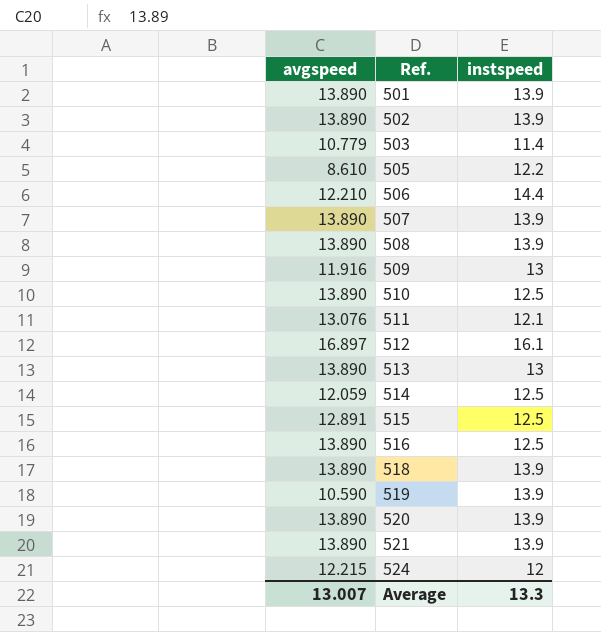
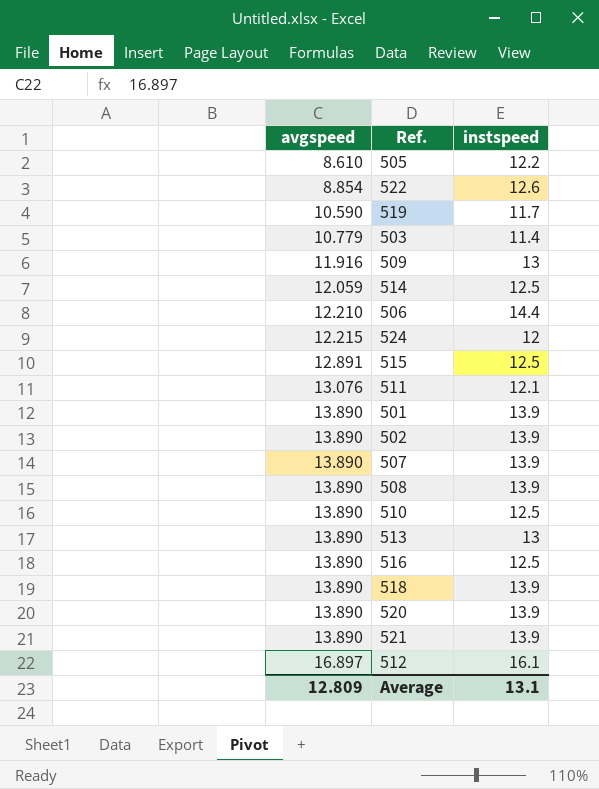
row order: Ref. ascending -> avgspeed ascending
row 522: none -> 8.854 | 12.6
519 | instspeed: 13.9 -> 11.7
Average | avgspeed: 13.007 -> 12.809
Average | instspeed: 13.3 -> 13.1

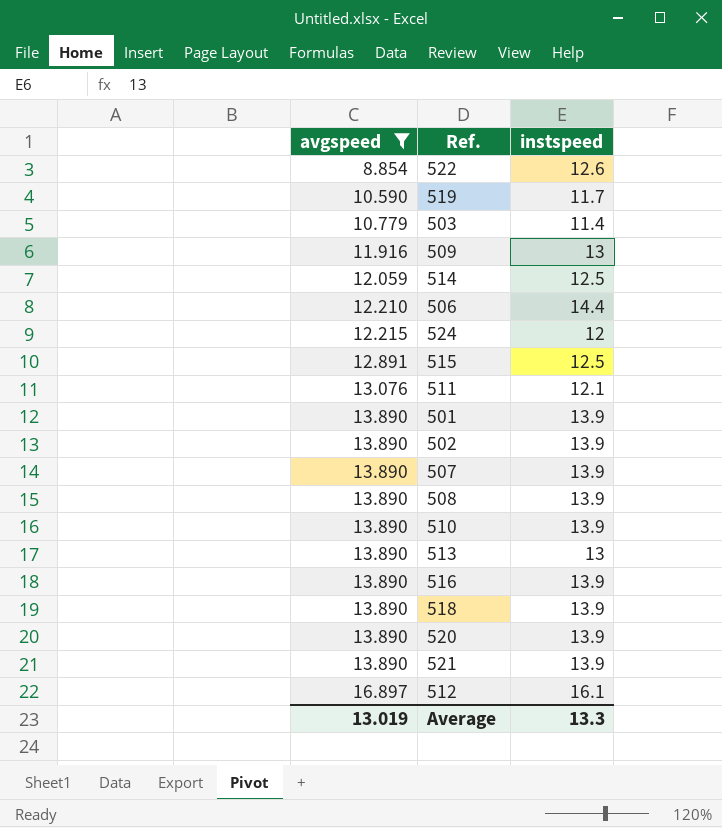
filter: none -> avgspeed != 8.610
510 | instspeed: 12.5 -> 13.9
516 | instspeed: 12.5 -> 13.9
Average | avgspeed: 12.809 -> 13.019
Average | instspeed: 13.1 -> 13.3

